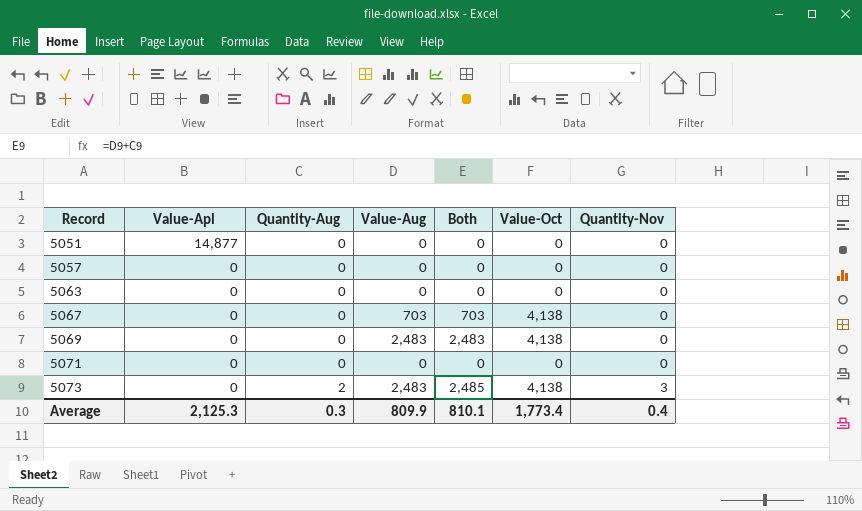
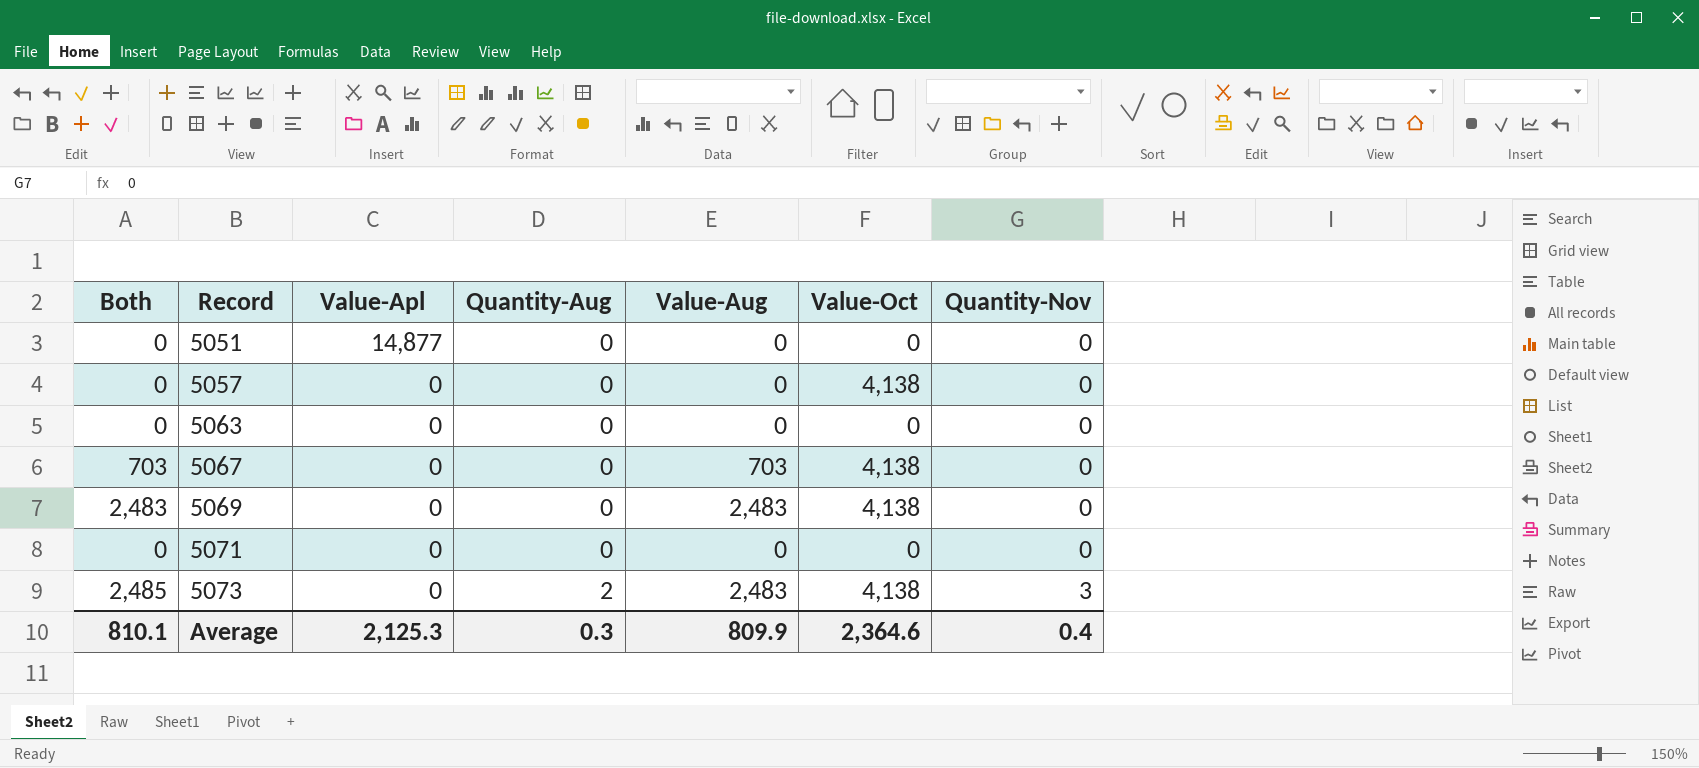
column Both | position: 5 -> 1
5057 | Value-Oct: 0 -> 4,138
Average | Value-Oct: 1,773.4 -> 2,364.6

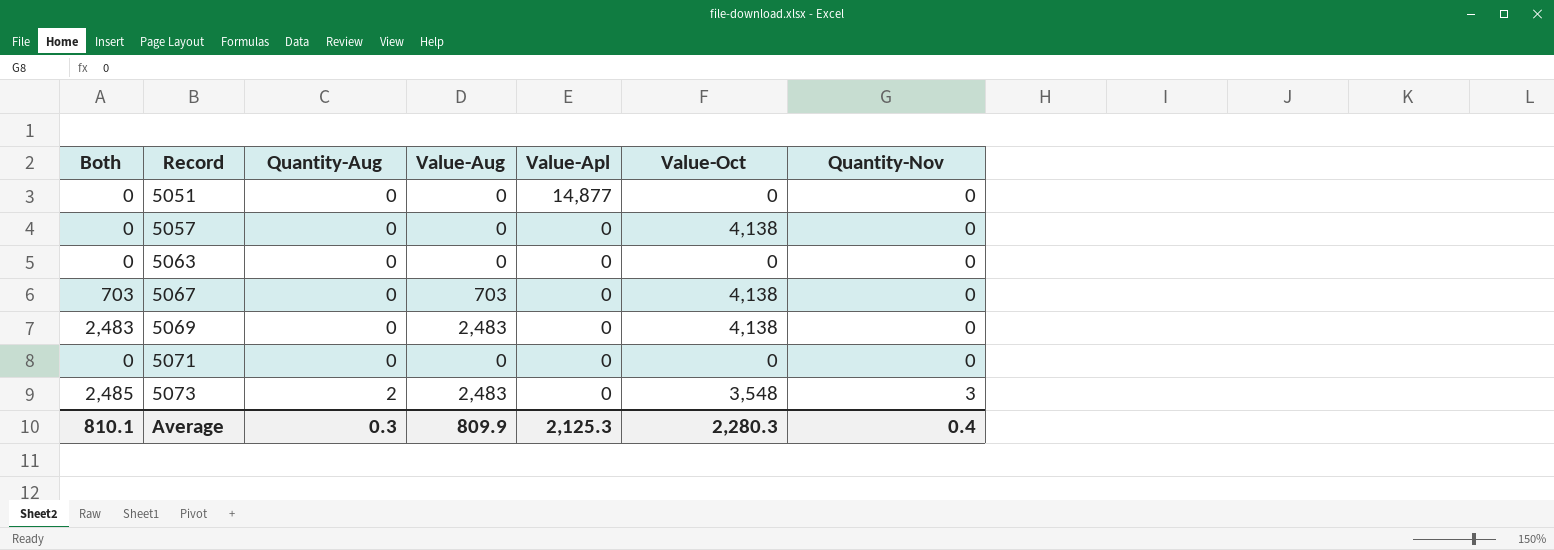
column Value-Apl | position: 3 -> 5
5073 | Value-Oct: 4,138 -> 3,548
Average | Value-Oct: 2,364.6 -> 2,280.3

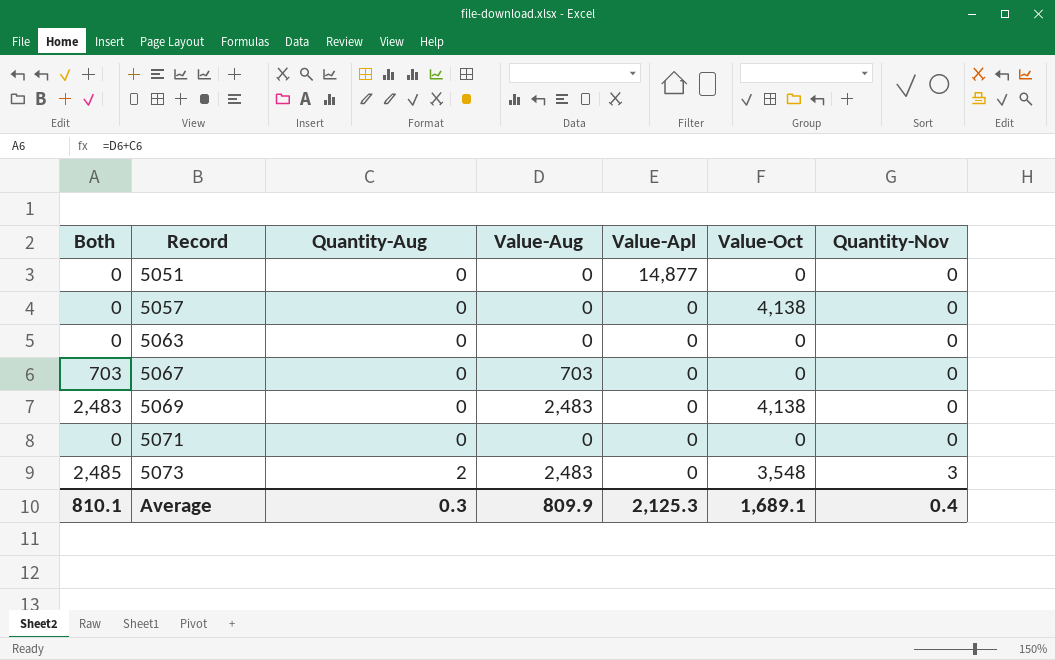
5067 | Value-Oct: 4,138 -> 0
Average | Value-Oct: 2,280.3 -> 1,689.1

